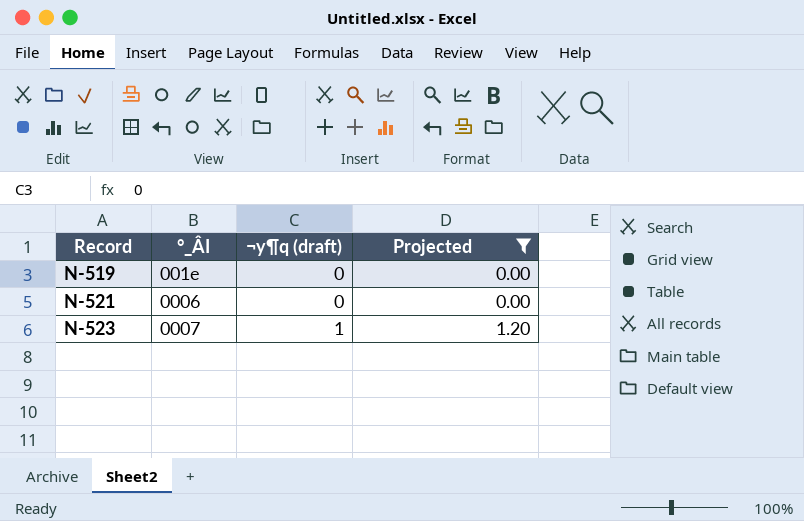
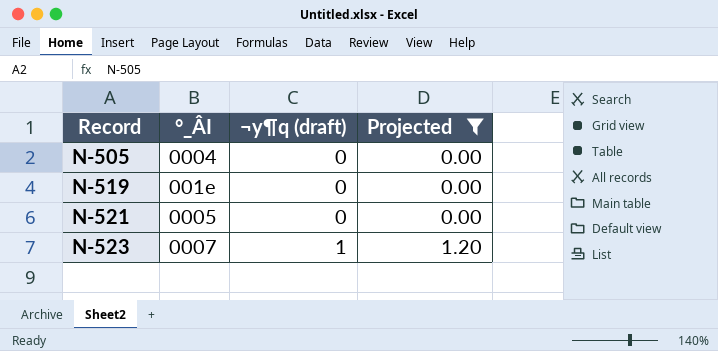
row N-505: none -> 0004 | 0 | 0.00
N-521 | °_ÂI: 0006 -> 0005

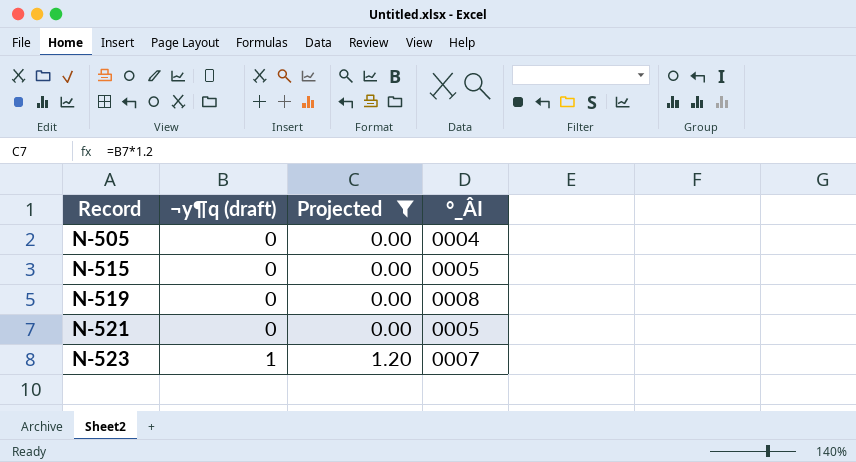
column °_ÂI | position: 2 -> 4
row N-515: none -> 0 | 0.00 | 0005
N-519 | °_ÂI: 001e -> 0008

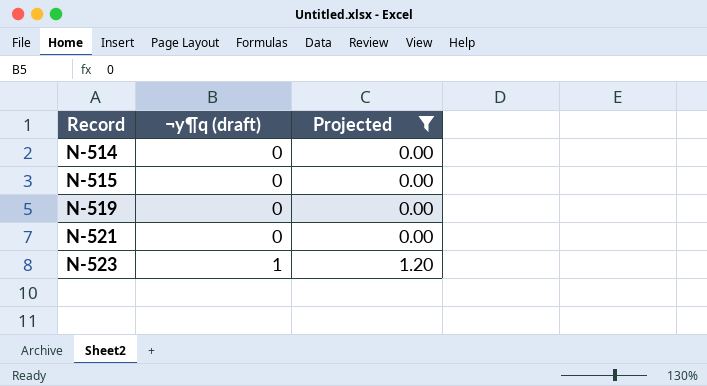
column °_ÂI | position: 4 -> none
row N-505: 0 | 0.00 | 0004 -> none
row N-514: none -> 0 | 0.00

